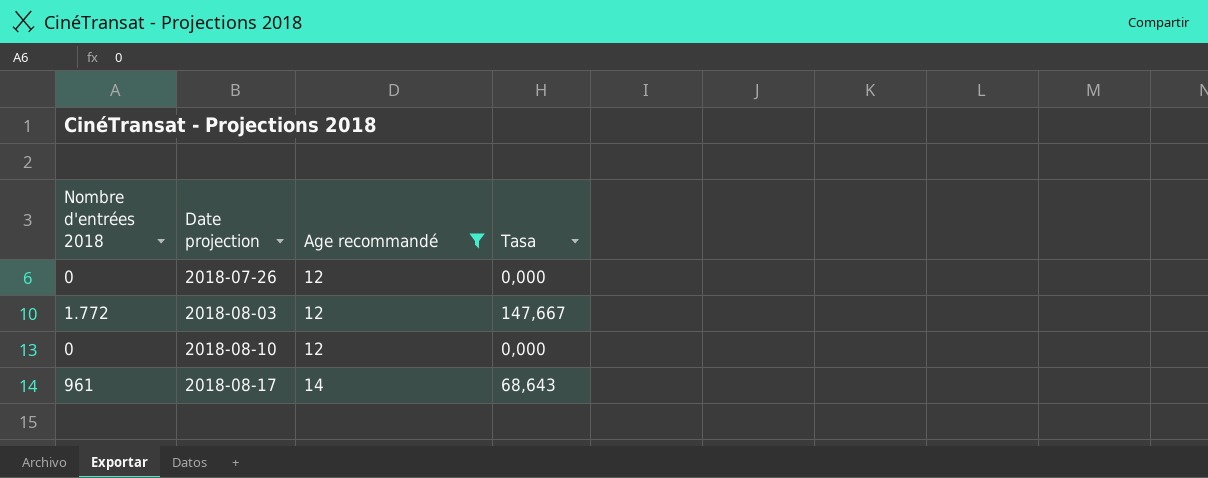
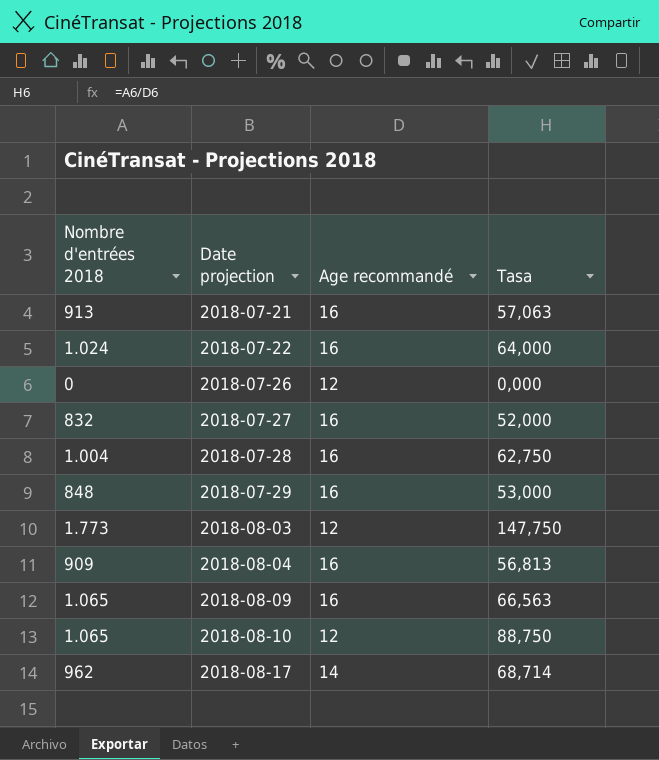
filter: Age recommandé != 16 -> none
2018-08-03 | Nombre d'entrées 2018: 1.772 -> 1.773
2018-08-03 | Tasa: 147,667 -> 147,750
2018-08-10 | Nombre d'entrées 2018: 0 -> 1.065
2018-08-10 | Tasa: 0,000 -> 88,750
2018-08-17 | Nombre d'entrées 2018: 961 -> 962
2018-08-17 | Tasa: 68,643 -> 68,714

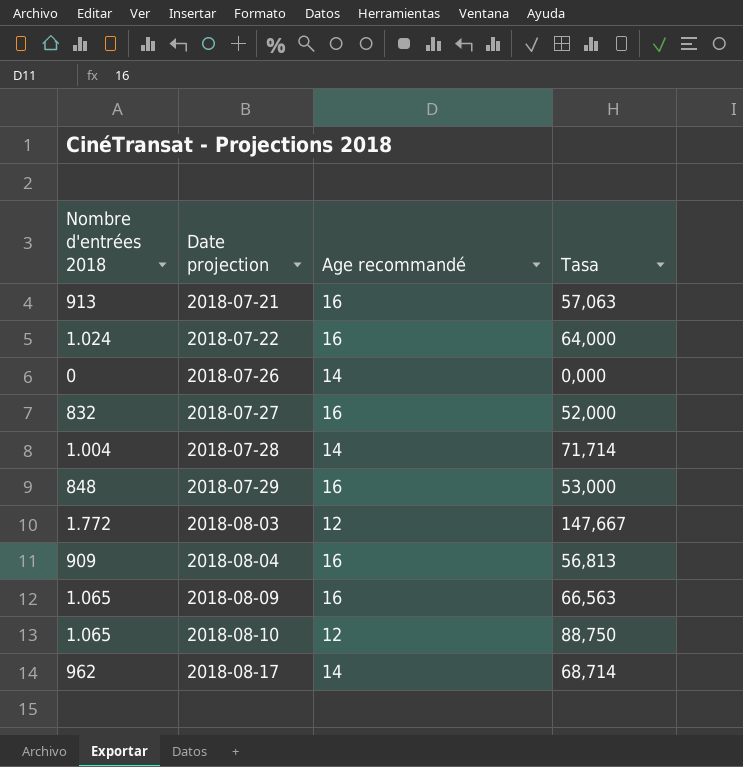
2018-07-26 | Age recommandé: 12 -> 14
2018-07-28 | Age recommandé: 16 -> 14
2018-07-28 | Tasa: 62,750 -> 71,714
2018-08-03 | Nombre d'entrées 2018: 1.773 -> 1.772
2018-08-03 | Tasa: 147,750 -> 147,667

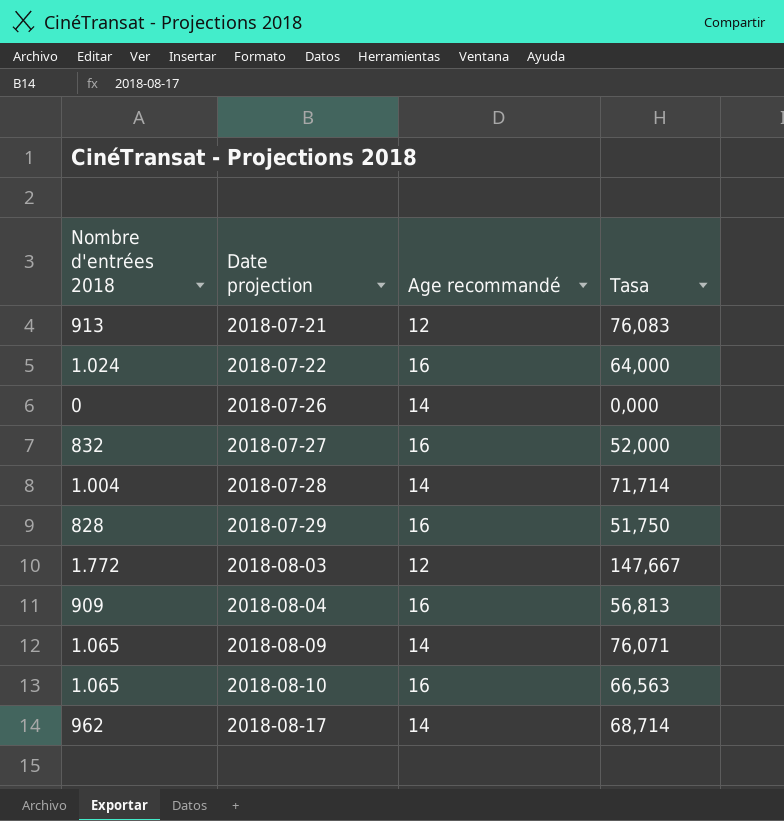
2018-07-21 | Age recommandé: 16 -> 12
2018-07-21 | Tasa: 57,063 -> 76,083
2018-07-29 | Nombre d'entrées 2018: 848 -> 828
2018-07-29 | Tasa: 53,000 -> 51,750
2018-08-09 | Age recommandé: 16 -> 14
2018-08-09 | Tasa: 66,563 -> 76,071
2018-08-10 | Age recommandé: 12 -> 16
2018-08-10 | Tasa: 88,750 -> 66,563

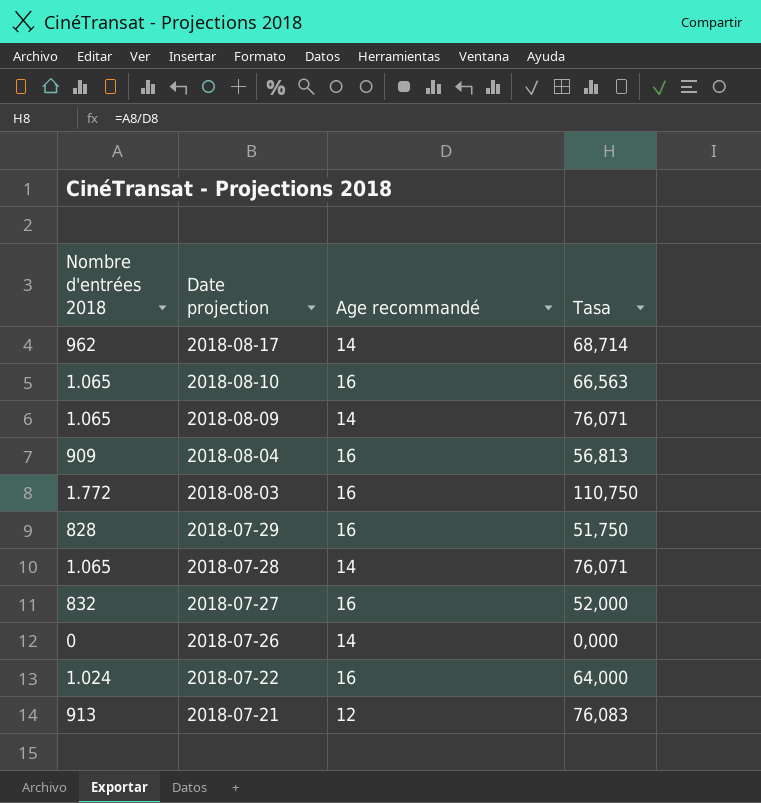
row order: Date projection ascending -> Date projection descending
2018-08-03 | Age recommandé: 12 -> 16
2018-08-03 | Tasa: 147,667 -> 110,750
2018-07-28 | Nombre d'entrées 2018: 1.004 -> 1.065
2018-07-28 | Tasa: 71,714 -> 76,071

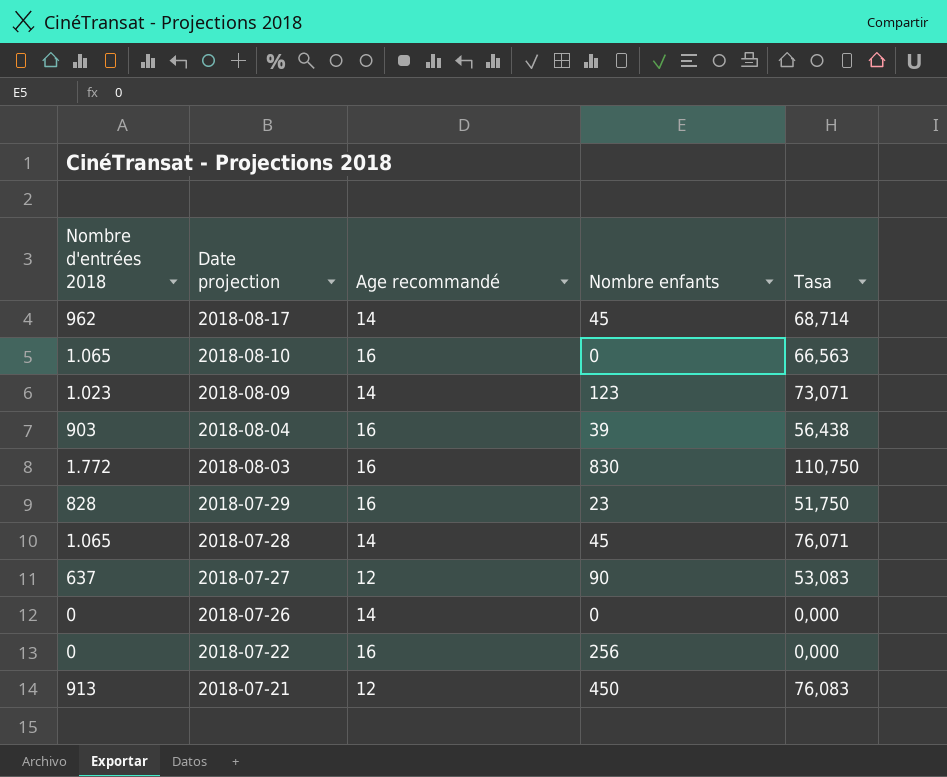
column Nombre enfants | position: none -> 4
2018-08-09 | Nombre d'entrées 2018: 1.065 -> 1.023
2018-08-09 | Tasa: 76,071 -> 73,071
2018-08-04 | Nombre d'entrées 2018: 909 -> 903
2018-08-04 | Tasa: 56,813 -> 56,438
2018-07-27 | Nombre d'entrées 2018: 832 -> 637
2018-07-27 | Age recommandé: 16 -> 12
2018-07-27 | Tasa: 52,000 -> 53,083
2018-07-22 | Nombre d'entrées 2018: 1.024 -> 0
2018-07-22 | Tasa: 64,000 -> 0,000

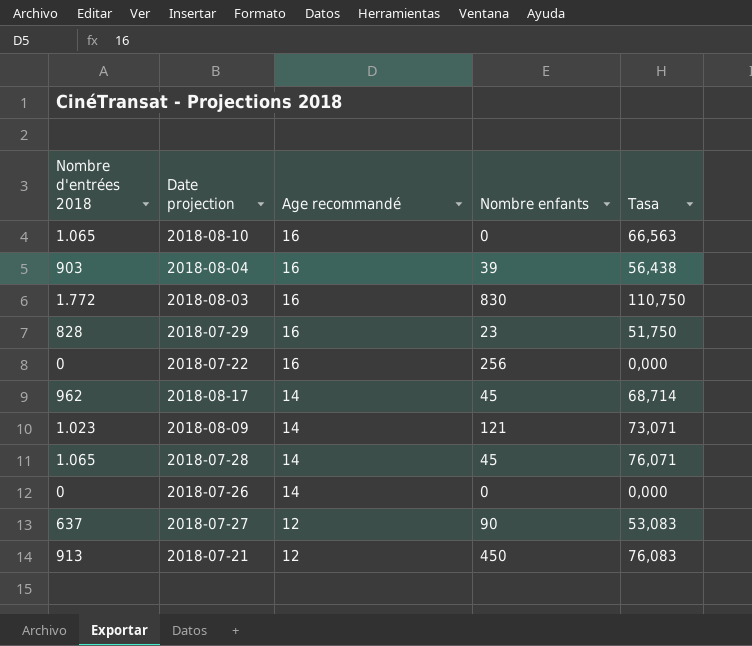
row order: Date projection descending -> Age recommandé descending
2018-08-09 | Nombre enfants: 123 -> 121

